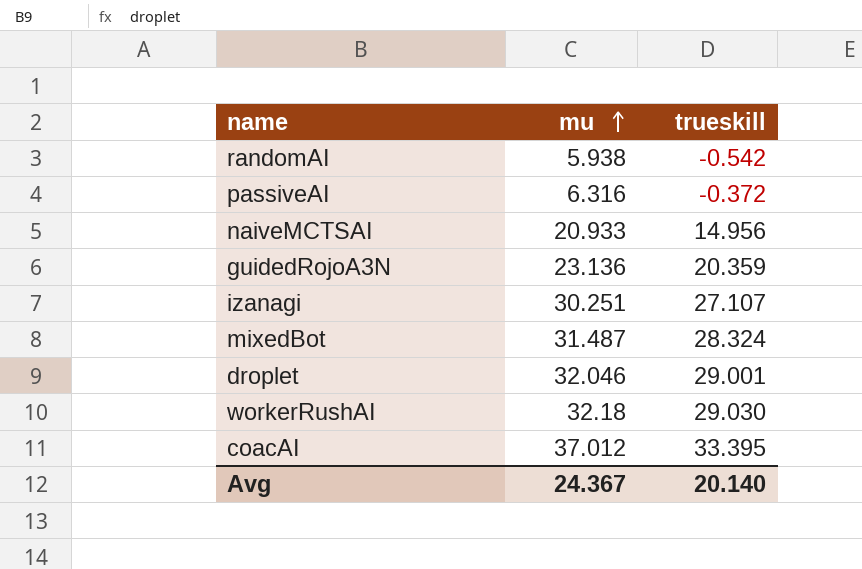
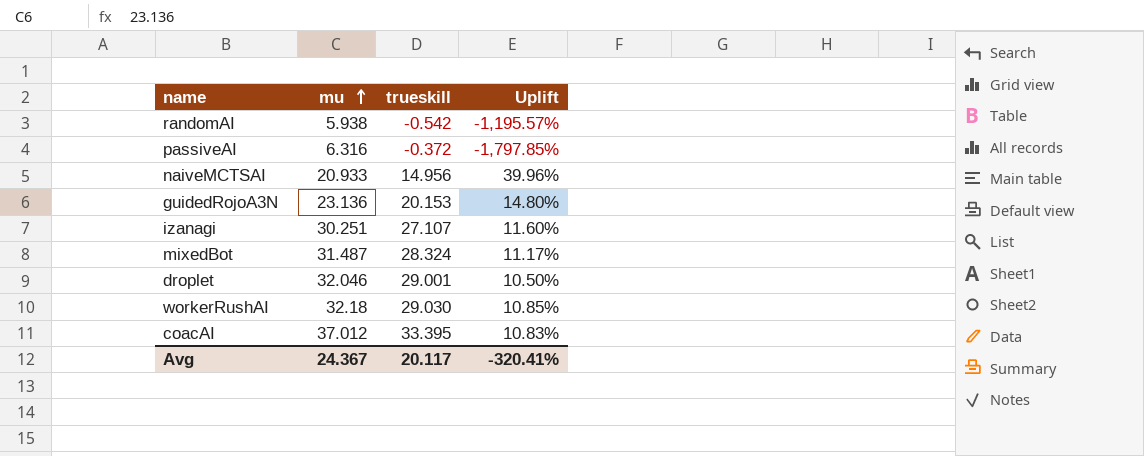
column Uplift | formula: none -> ([mu] - [trueskill]) / [trueskill]
guidedRojoA3N | trueskill: 20.359 -> 20.153
Avg | trueskill: 20.140 -> 20.117

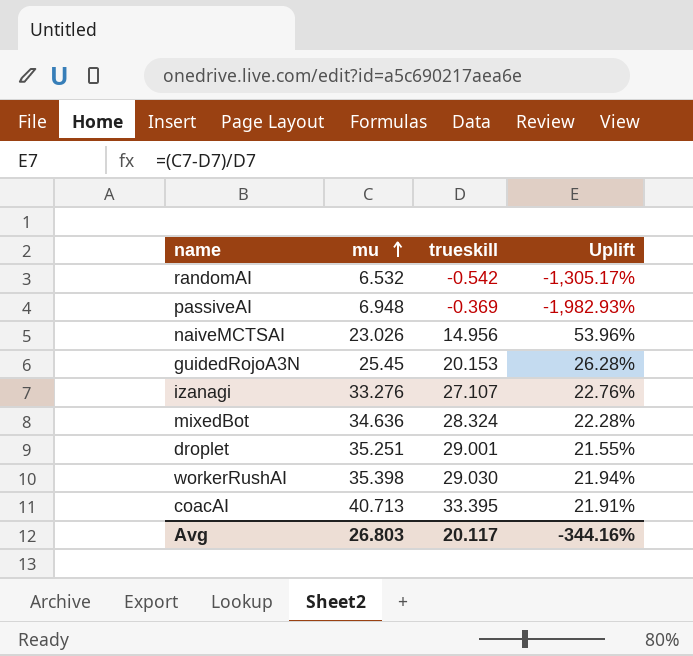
randomAI | mu: 5.938 -> 6.532
randomAI | Uplift: -1,195.57% -> -1,305.17%
passiveAI | mu: 6.316 -> 6.948
passiveAI | trueskill: -0.372 -> -0.369
passiveAI | Uplift: -1,797.85% -> -1,982.93%
naiveMCTSAI | mu: 20.933 -> 23.026
naiveMCTSAI | Uplift: 39.96% -> 53.96%
guidedRojoA3N | mu: 23.136 -> 25.45
guidedRojoA3N | Uplift: 14.80% -> 26.28%
izanagi | mu: 30.251 -> 33.276
izanagi | Uplift: 11.60% -> 22.76%
mixedBot | mu: 31.487 -> 34.636
mixedBot | Uplift: 11.17% -> 22.28%
droplet | mu: 32.046 -> 35.251
droplet | Uplift: 10.50% -> 21.55%
workerRushAI | mu: 32.18 -> 35.398
workerRushAI | Uplift: 10.85% -> 21.94%
coacAI | mu: 37.012 -> 40.713
coacAI | Uplift: 10.83% -> 21.91%
Avg | mu: 24.367 -> 26.803
Avg | Uplift: -320.41% -> -344.16%

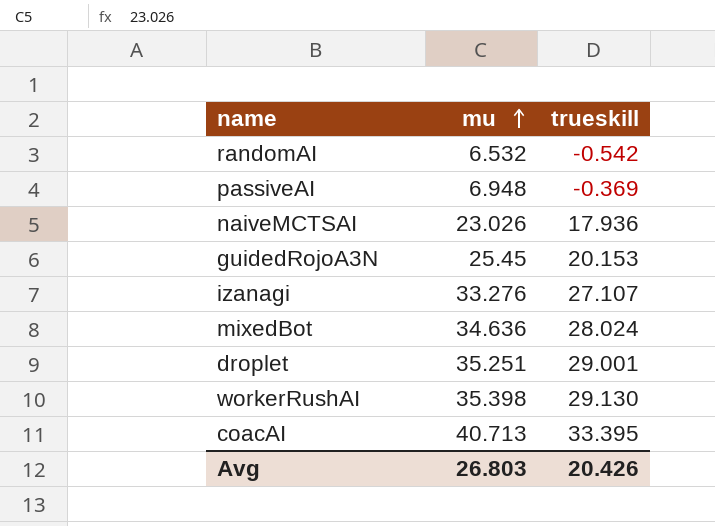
column Uplift | formula: ([mu] - [trueskill]) / [trueskill] -> none
naiveMCTSAI | trueskill: 14.956 -> 17.936
mixedBot | trueskill: 28.324 -> 28.024
workerRushAI | trueskill: 29.030 -> 29.130
Avg | trueskill: 20.117 -> 20.426

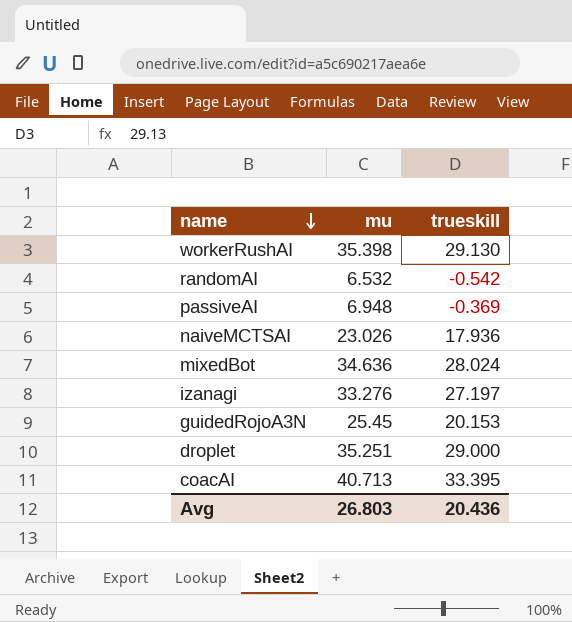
row order: mu ascending -> name descending
izanagi | trueskill: 27.107 -> 27.197
droplet | trueskill: 29.001 -> 29.000
Avg | trueskill: 20.426 -> 20.436

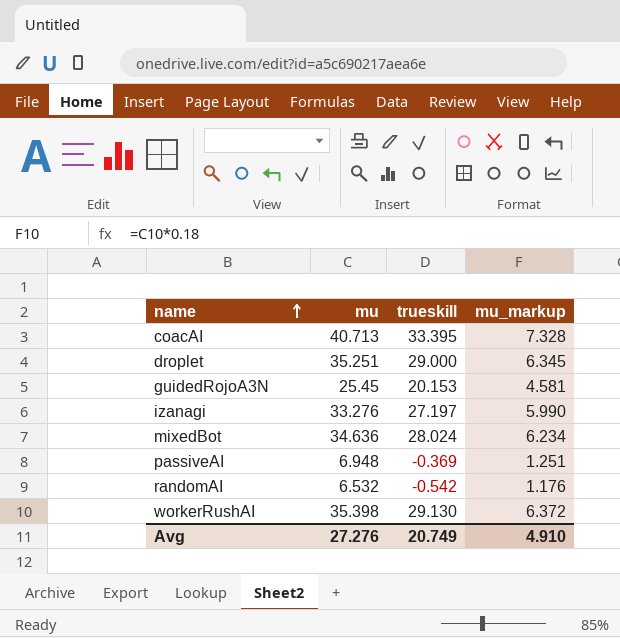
row order: name descending -> name ascending
column mu_markup | formula: none -> [mu] * 0.18
row naiveMCTSAI: 23.026 | 17.936 -> none
Avg | mu: 26.803 -> 27.276
Avg | trueskill: 20.436 -> 20.749

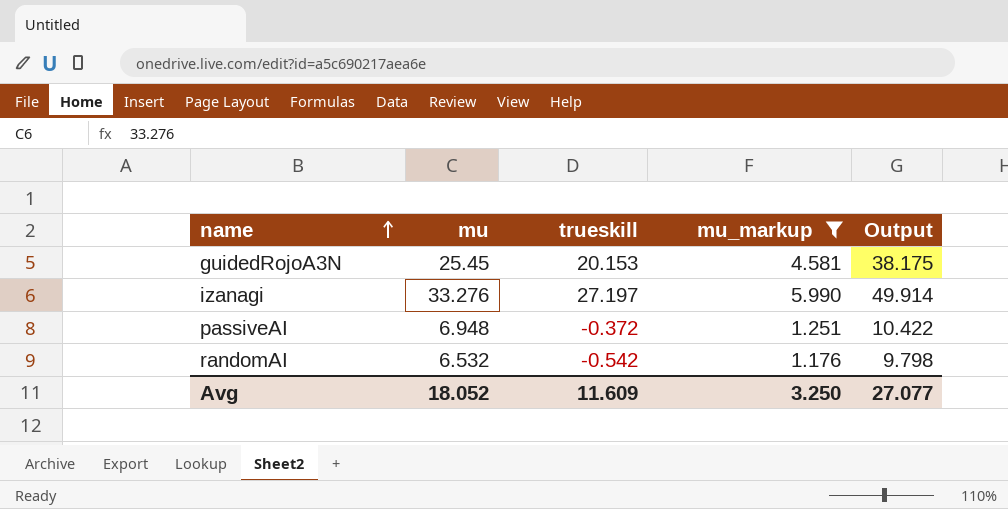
filter: none -> mu_markup <= 5.990
column Output | formula: none -> [mu] * 1.5
passiveAI | trueskill: -0.369 -> -0.372
Avg | mu: 27.276 -> 18.052
Avg | trueskill: 20.749 -> 11.609
Avg | mu_markup: 4.910 -> 3.250

